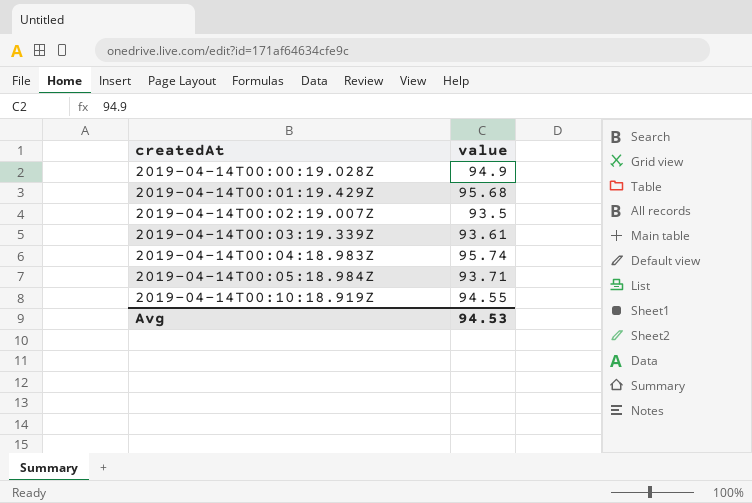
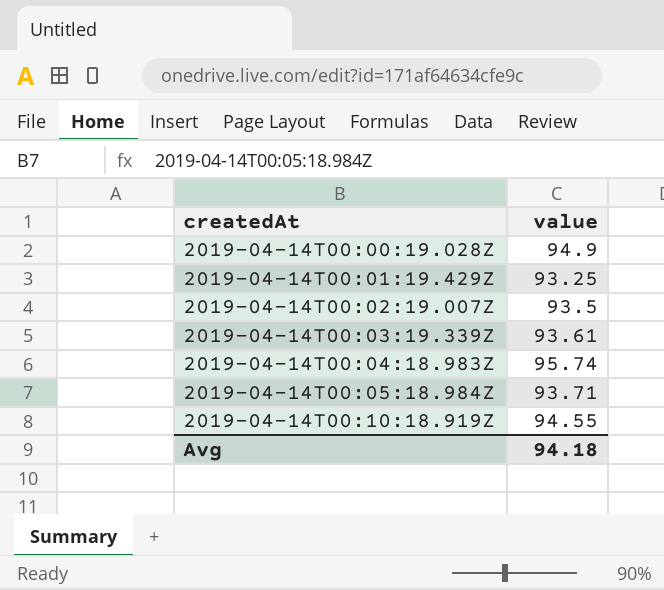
2019-04-14T00:01:19.429Z | value: 95.68 -> 93.25
Avg | value: 94.53 -> 94.18

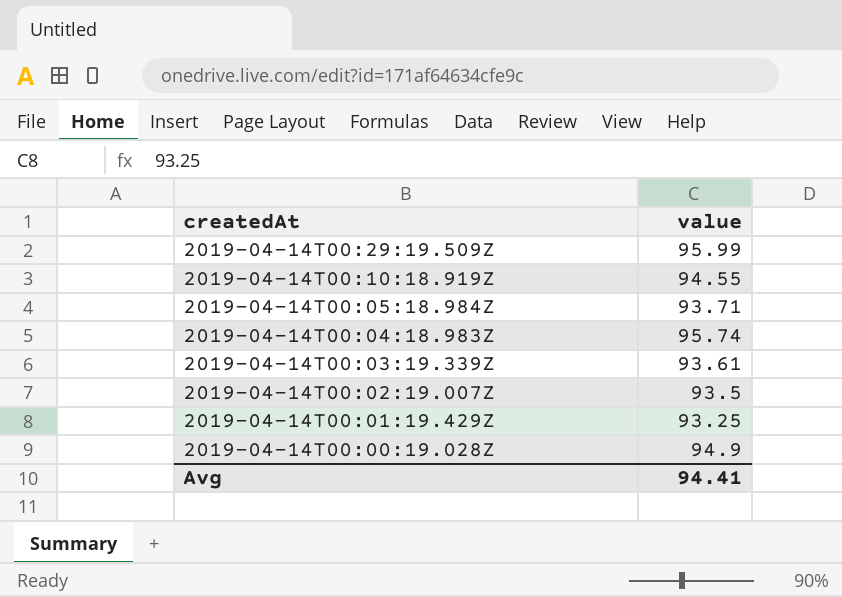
row order: createdAt ascending -> createdAt descending
row 2019-04-14T00:29:19.509Z: none -> 95.99
Avg | value: 94.18 -> 94.41

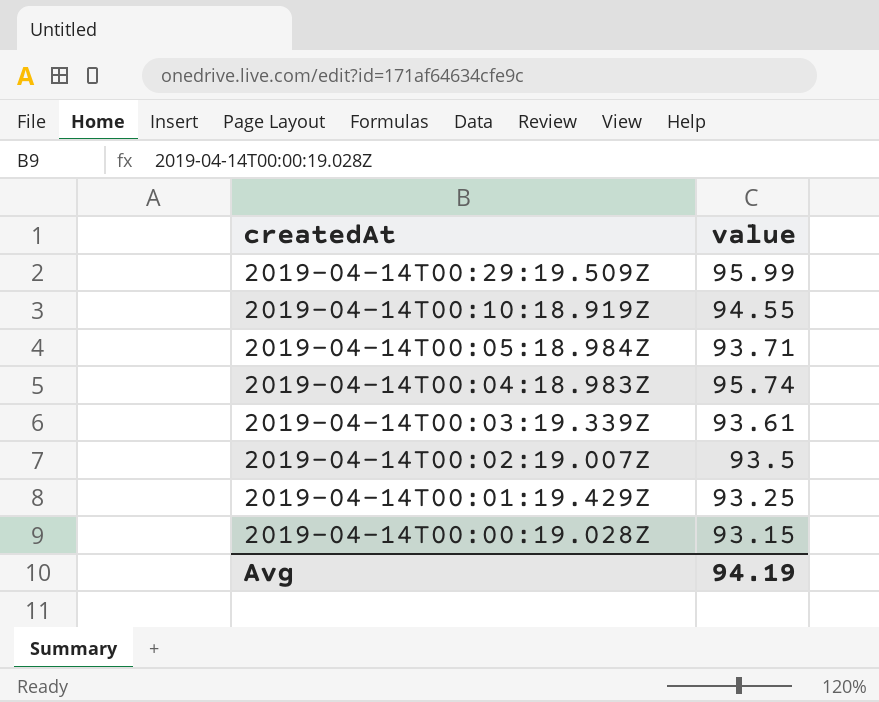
2019-04-14T00:00:19.028Z | value: 94.9 -> 93.15
Avg | value: 94.41 -> 94.19

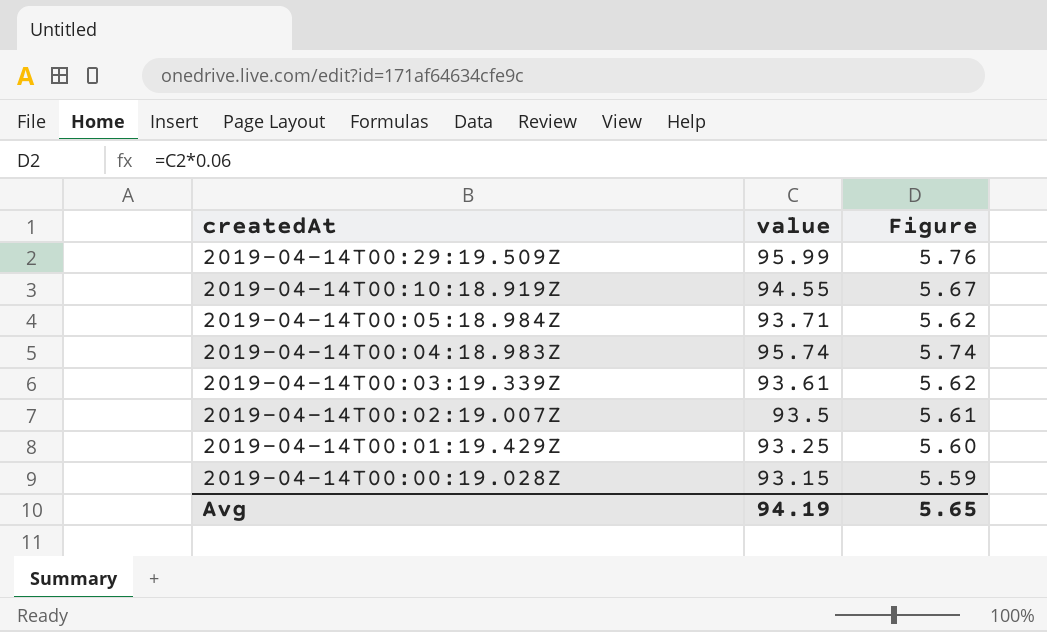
column Figure | formula: none -> [value] * 0.06

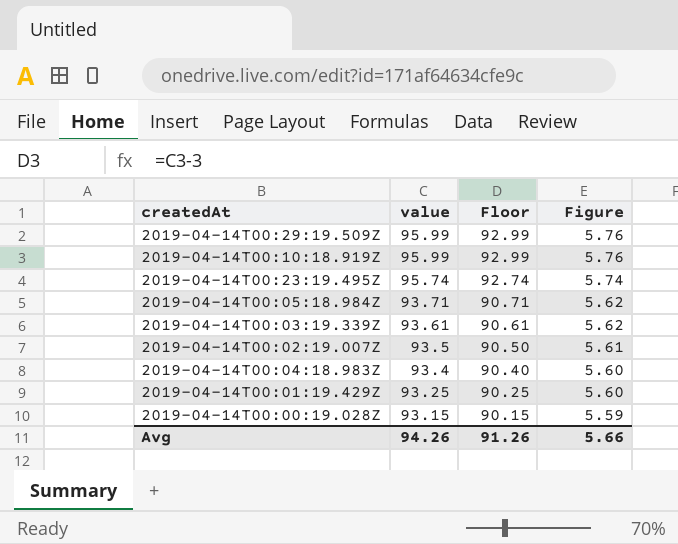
row order: createdAt descending -> value descending
column Floor | formula: none -> [value] - 3
2019-04-14T00:10:18.919Z | value: 94.55 -> 95.99
2019-04-14T00:10:18.919Z | Figure: 5.67 -> 5.76
row 2019-04-14T00:23:19.495Z: none -> 95.74 | 92.74 | 5.74
2019-04-14T00:04:18.983Z | value: 95.74 -> 93.4
2019-04-14T00:04:18.983Z | Figure: 5.74 -> 5.60
Avg | value: 94.19 -> 94.26
Avg | Figure: 5.65 -> 5.66

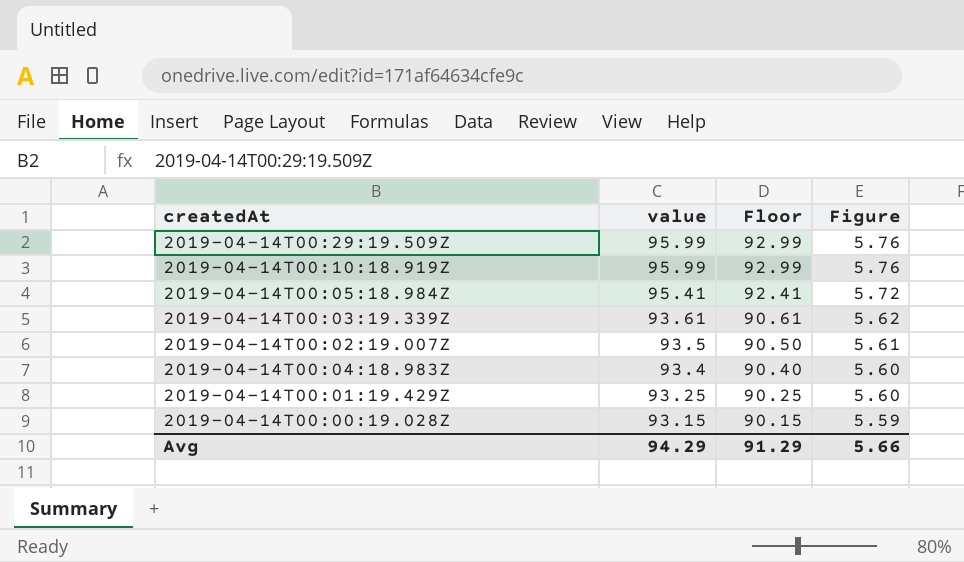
row 2019-04-14T00:23:19.495Z: 95.74 | 92.74 | 5.74 -> none
2019-04-14T00:05:18.984Z | value: 93.71 -> 95.41
2019-04-14T00:05:18.984Z | Floor: 90.71 -> 92.41
2019-04-14T00:05:18.984Z | Figure: 5.62 -> 5.72
Avg | value: 94.26 -> 94.29
Avg | Floor: 91.26 -> 91.29

